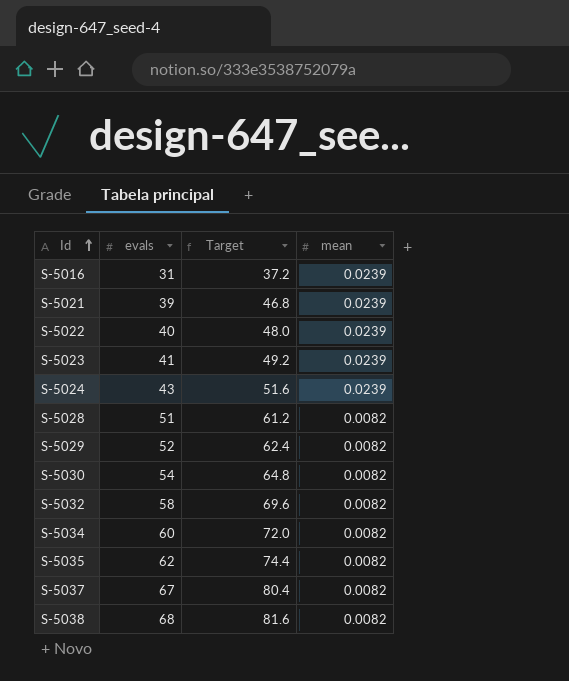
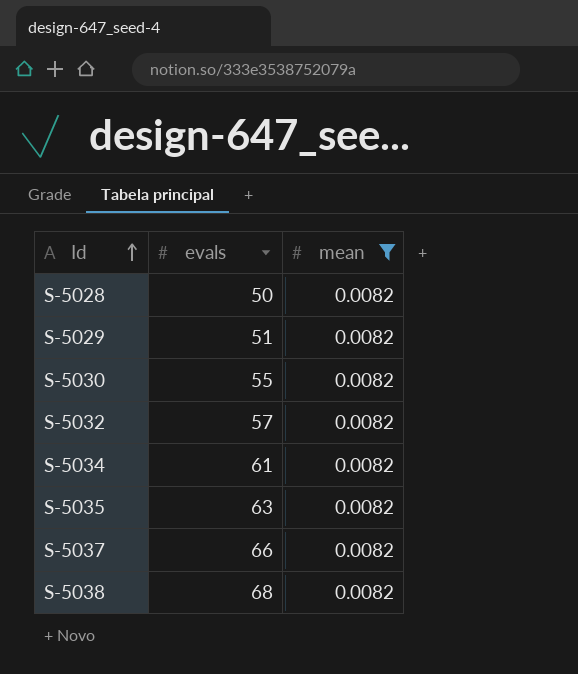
filter: none -> mean = 0.0082
column Target | formula: [evals] * 1.2 -> none
S-5028 | evals: 51 -> 50
S-5029 | evals: 52 -> 51
S-5030 | evals: 54 -> 55
S-5032 | evals: 58 -> 57
S-5034 | evals: 60 -> 61
S-5035 | evals: 62 -> 63
S-5037 | evals: 67 -> 66

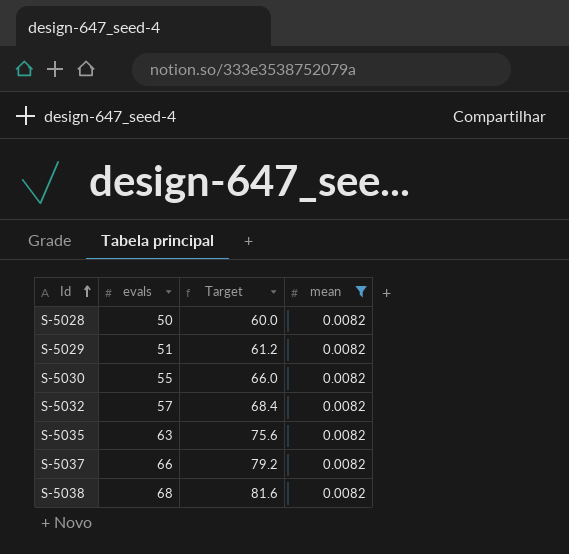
column Target | formula: none -> [evals] * 1.2
row S-5034: 61 | 0.0082 -> none

